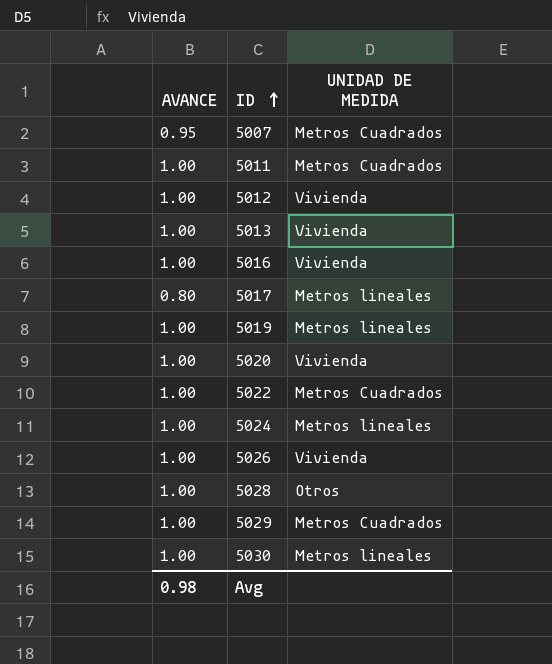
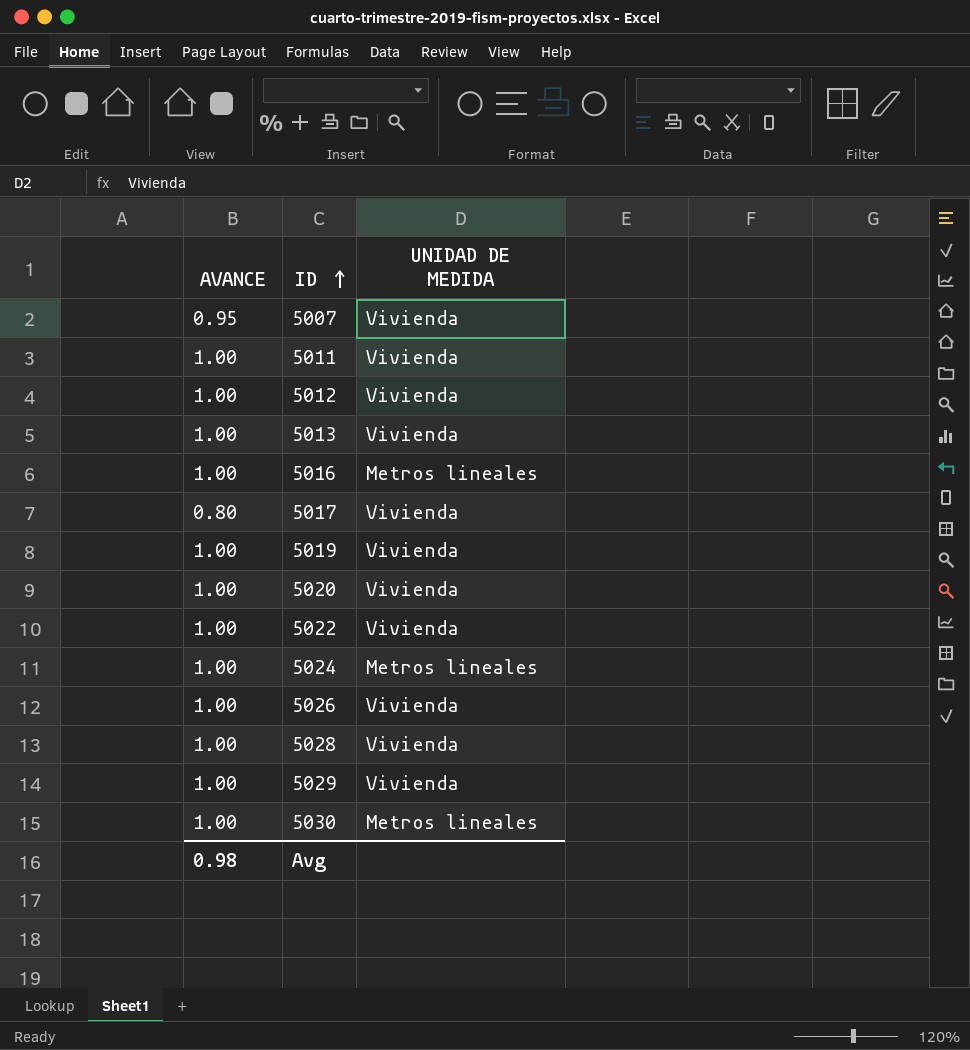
5007 | UNIDAD DE MEDIDA: Metros Cuadrados -> Vivienda
5011 | UNIDAD DE MEDIDA: Metros Cuadrados -> Vivienda
5016 | UNIDAD DE MEDIDA: Vivienda -> Metros lineales
5017 | UNIDAD DE MEDIDA: Metros lineales -> Vivienda
5019 | UNIDAD DE MEDIDA: Metros lineales -> Vivienda
5022 | UNIDAD DE MEDIDA: Metros Cuadrados -> Vivienda
5028 | UNIDAD DE MEDIDA: Otros -> Vivienda
5029 | UNIDAD DE MEDIDA: Metros Cuadrados -> Vivienda

